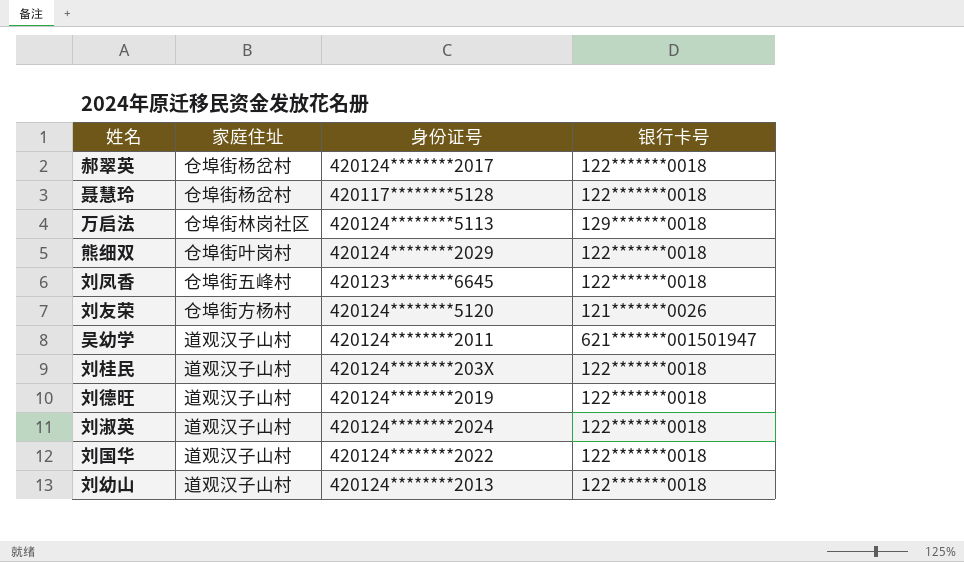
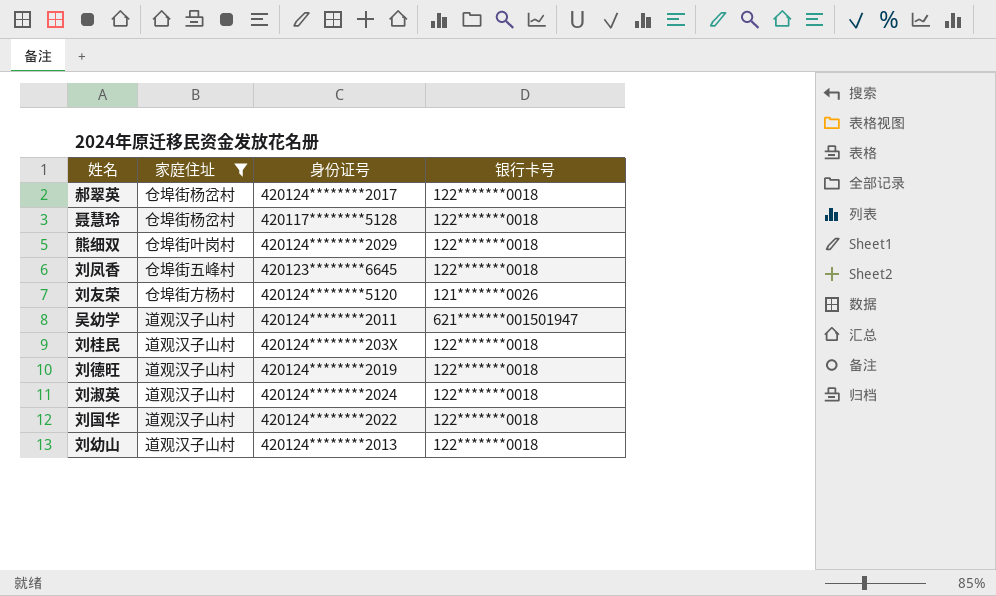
filter: none -> 家庭住址 != 仓埠街林岗社区

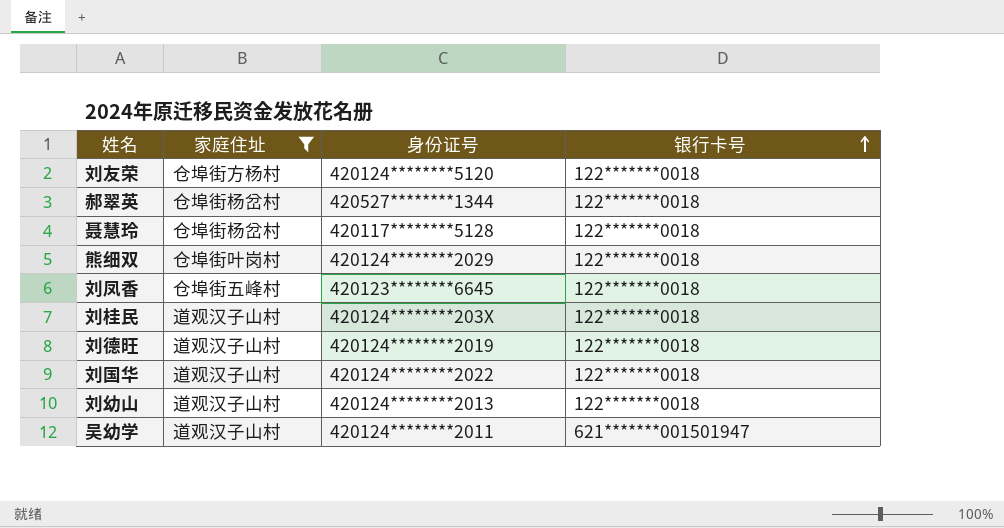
row order: none -> 银行卡号 ascending
row 刘淑英: 道观汉子山村 | 420124********2024 | 122*******0018 -> none
刘友荣 | 银行卡号: 121*******0026 -> 122*******0018
郝翠英 | 身份证号: 420124********2017 -> 420527********1344

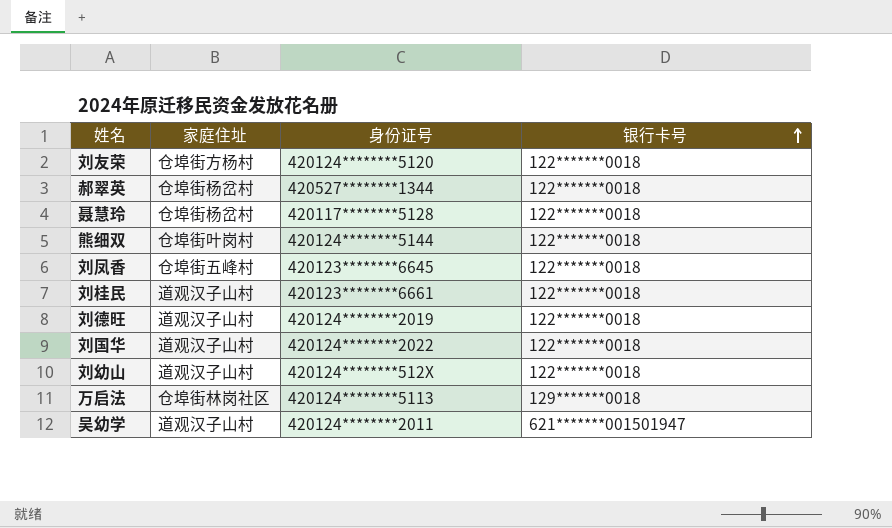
filter: 家庭住址 != 仓埠街林岗社区 -> none
熊细双 | 身份证号: 420124********2029 -> 420124********5144
刘桂民 | 身份证号: 420124********203X -> 420123********6661
刘幼山 | 身份证号: 420124********2013 -> 420124********512X

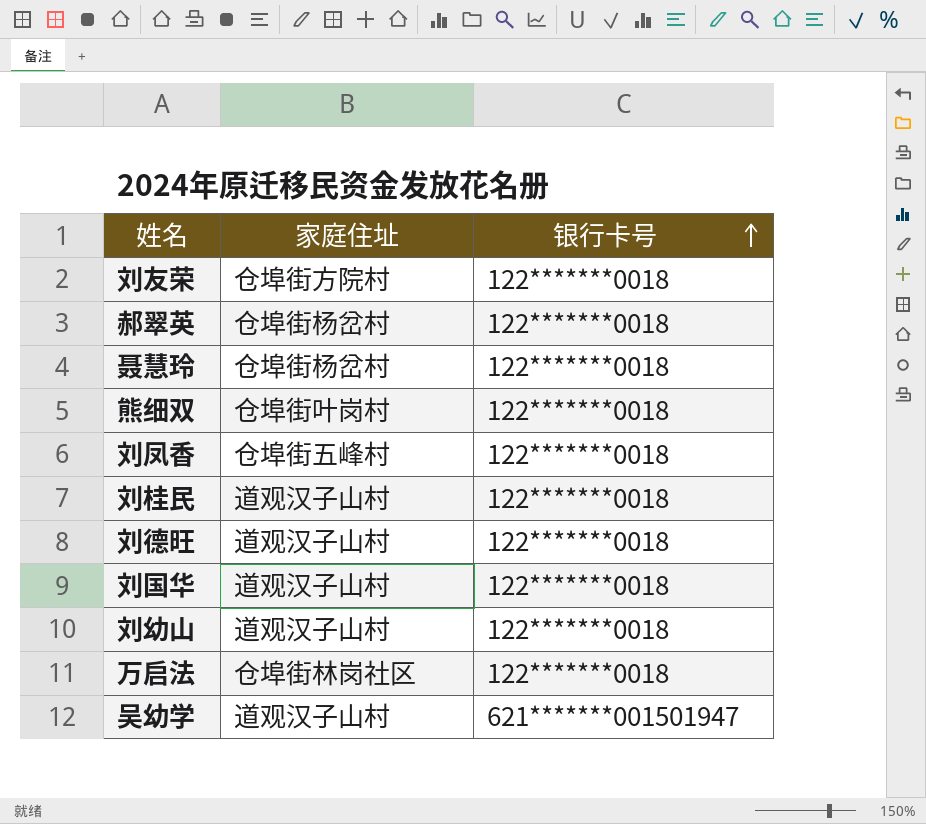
column 身份证号 | position: 3 -> none
刘友荣 | 家庭住址: 仓埠街方杨村 -> 仓埠街方院村
万启法 | 银行卡号: 129*******0018 -> 122*******0018

